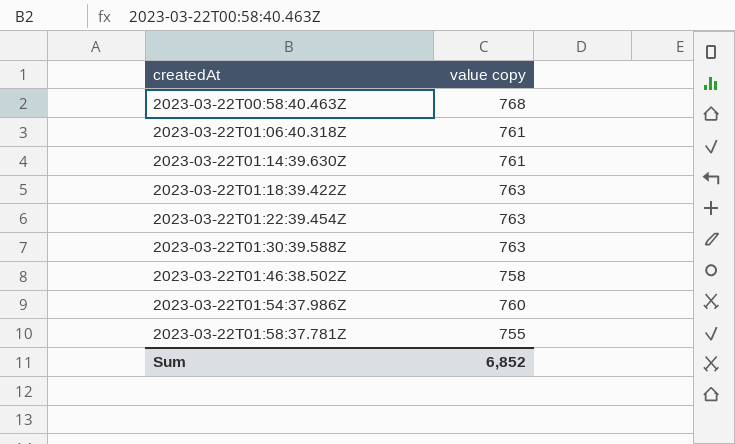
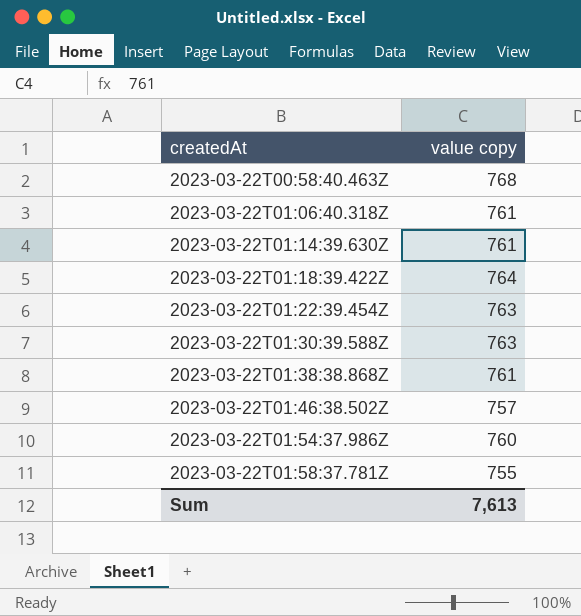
2023-03-22T01:18:39.422Z | value copy: 763 -> 764
row 2023-03-22T01:38:38.868Z: none -> 761
2023-03-22T01:46:38.502Z | value copy: 758 -> 757
Sum | value copy: 6,852 -> 7,613

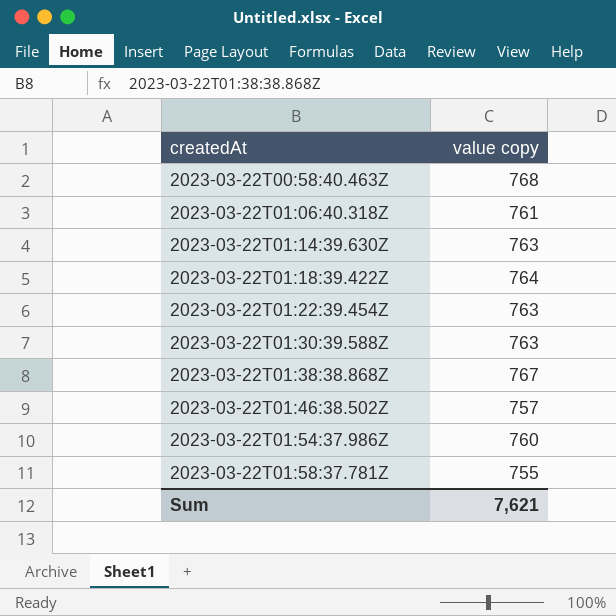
2023-03-22T01:14:39.630Z | value copy: 761 -> 763
2023-03-22T01:38:38.868Z | value copy: 761 -> 767
Sum | value copy: 7,613 -> 7,621

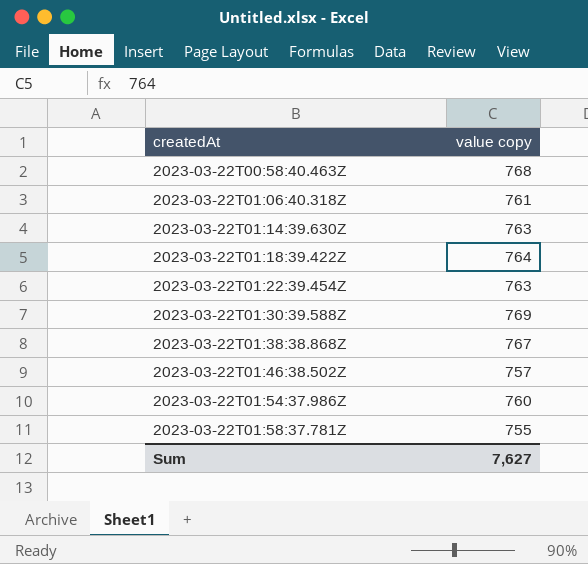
2023-03-22T01:30:39.588Z | value copy: 763 -> 769
Sum | value copy: 7,621 -> 7,627

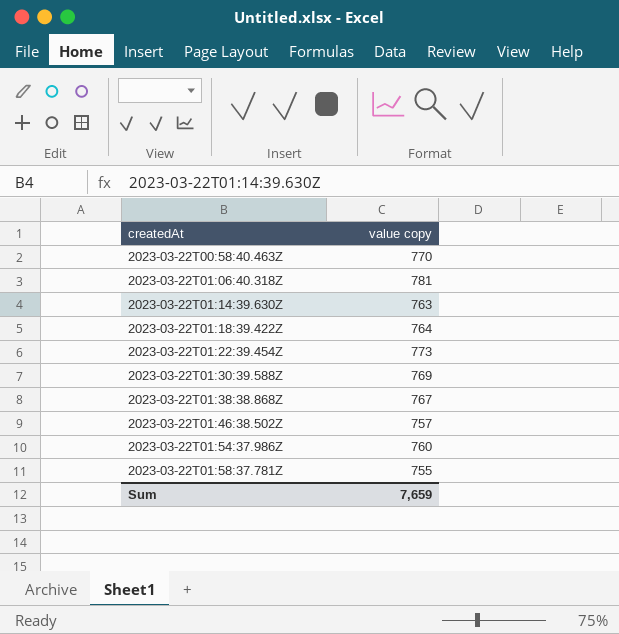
2023-03-22T00:58:40.463Z | value copy: 768 -> 770
2023-03-22T01:06:40.318Z | value copy: 761 -> 781
2023-03-22T01:22:39.454Z | value copy: 763 -> 773
Sum | value copy: 7,627 -> 7,659

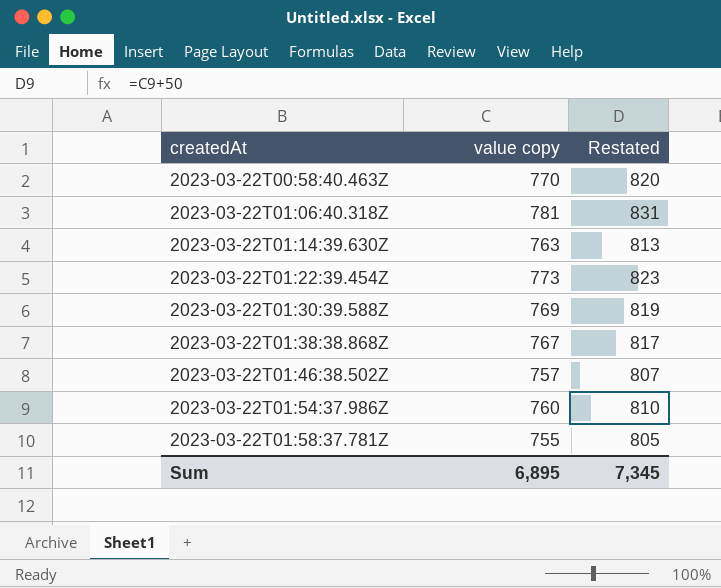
column Restated | formula: none -> [value copy] + 50
row 2023-03-22T01:18:39.422Z: 764 -> none
Sum | value copy: 7,659 -> 6,895

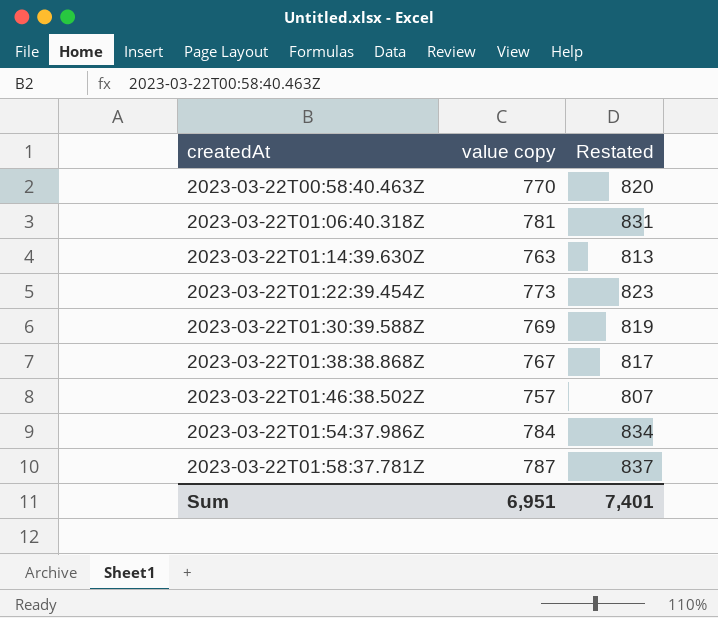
2023-03-22T01:54:37.986Z | value copy: 760 -> 784
2023-03-22T01:54:37.986Z | Restated: 810 -> 834
2023-03-22T01:58:37.781Z | value copy: 755 -> 787
2023-03-22T01:58:37.781Z | Restated: 805 -> 837
Sum | value copy: 6,895 -> 6,951
Sum | Restated: 7,345 -> 7,401

